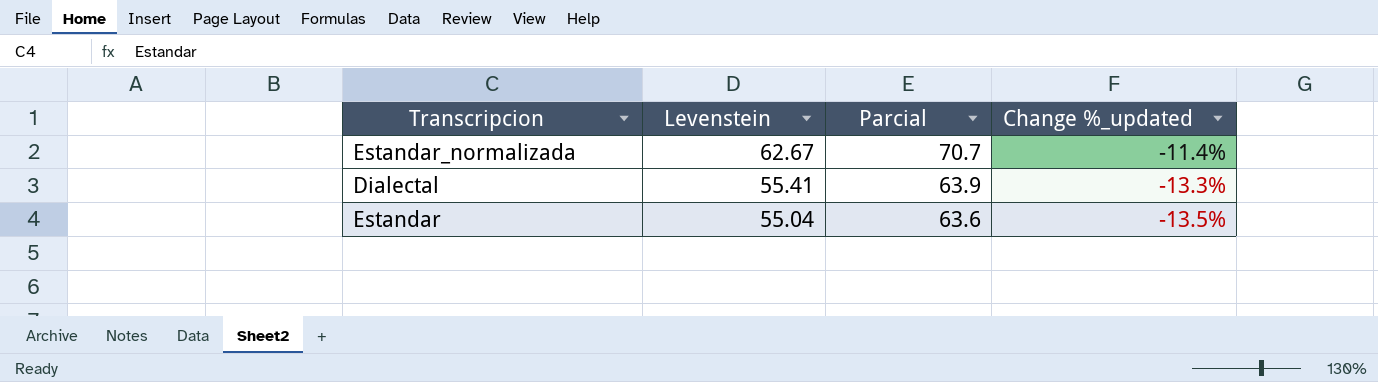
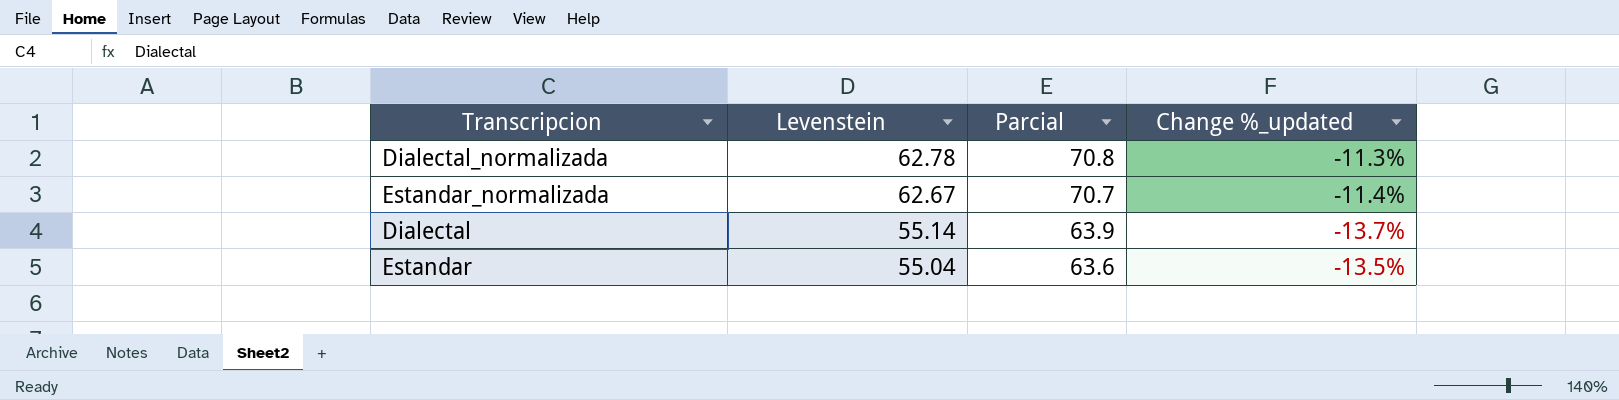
row Dialectal_normalizada: none -> 62.78 | 70.8 | -11.3%
Dialectal | Levenstein: 55.41 -> 55.14
Dialectal | Change %_updated: -13.3% -> -13.7%

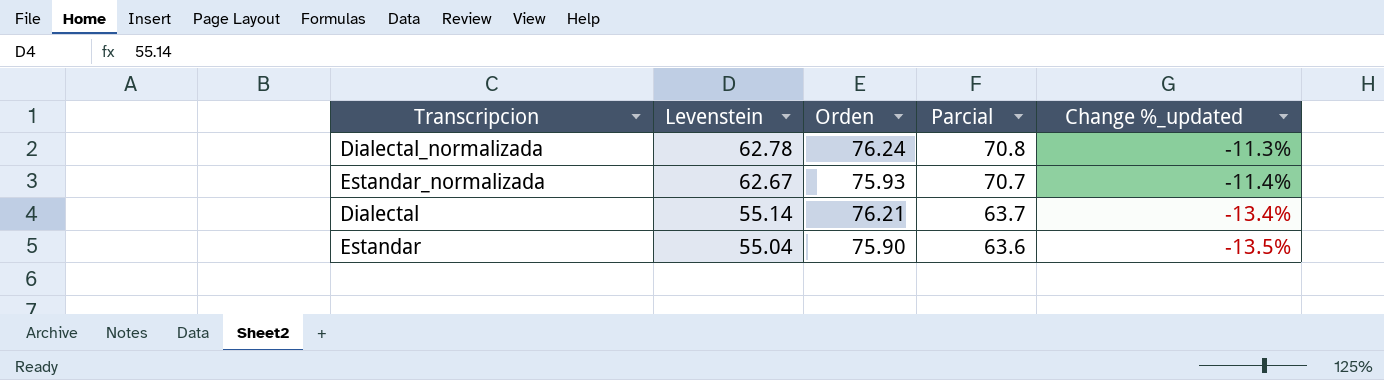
column Orden | position: none -> 3
Dialectal | Parcial: 63.9 -> 63.7
Dialectal | Change %_updated: -13.7% -> -13.4%

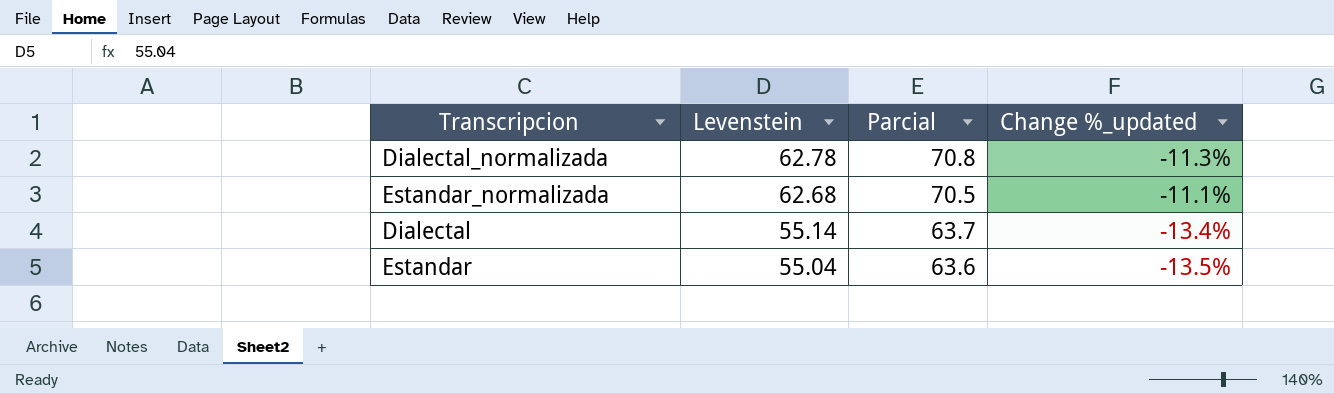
column Orden | position: 3 -> none
Estandar_normalizada | Levenstein: 62.67 -> 62.68
Estandar_normalizada | Parcial: 70.7 -> 70.5
Estandar_normalizada | Change %_updated: -11.4% -> -11.1%

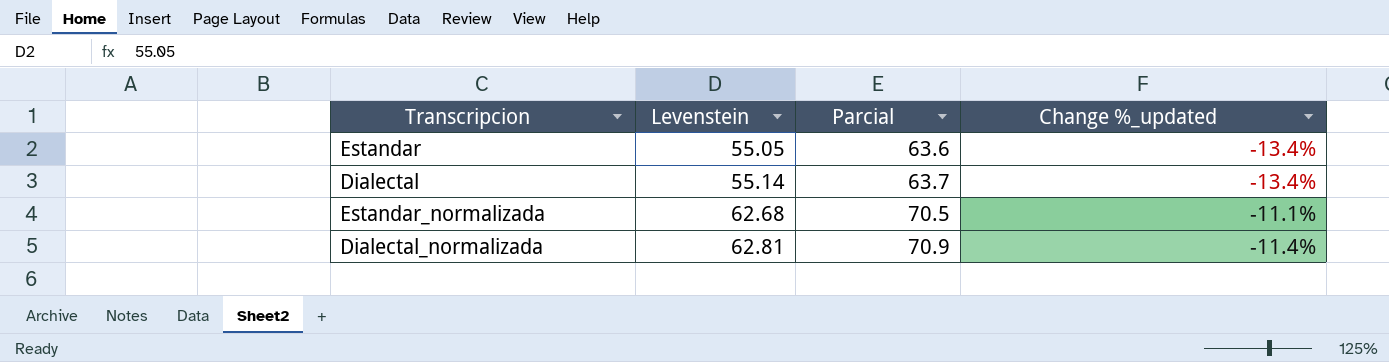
row order: Levenstein descending -> Levenstein ascending
Estandar | Levenstein: 55.04 -> 55.05
Estandar | Change %_updated: -13.5% -> -13.4%
Dialectal_normalizada | Levenstein: 62.78 -> 62.81
Dialectal_normalizada | Parcial: 70.8 -> 70.9
Dialectal_normalizada | Change %_updated: -11.3% -> -11.4%

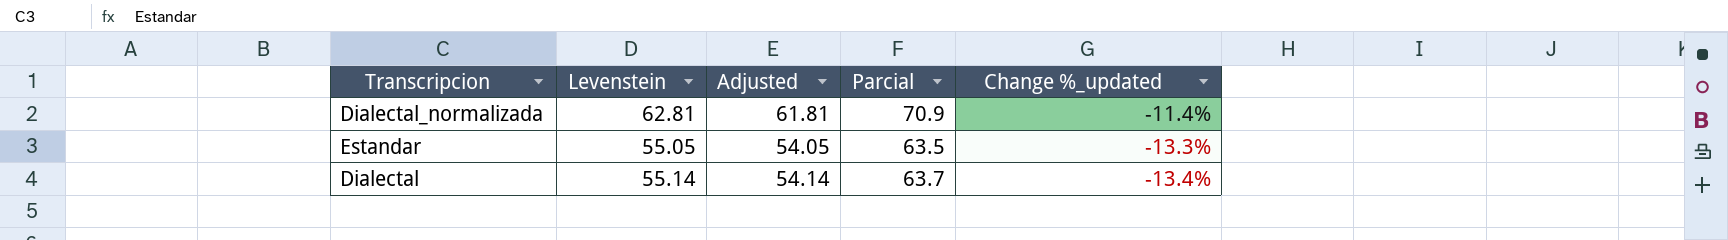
row order: Levenstein ascending -> Change %_updated descending
column Adjusted | formula: none -> [Levenstein] - 1
row Estandar_normalizada: 62.68 | 70.5 | -11.1% -> none
Estandar | Parcial: 63.6 -> 63.5
Estandar | Change %_updated: -13.4% -> -13.3%

